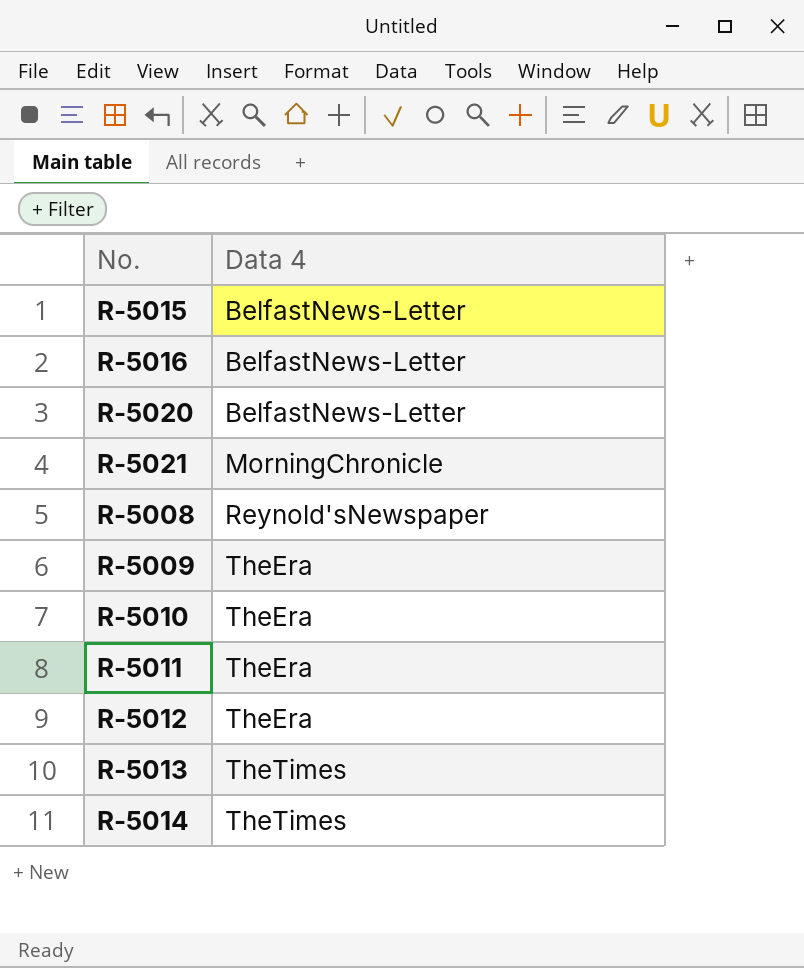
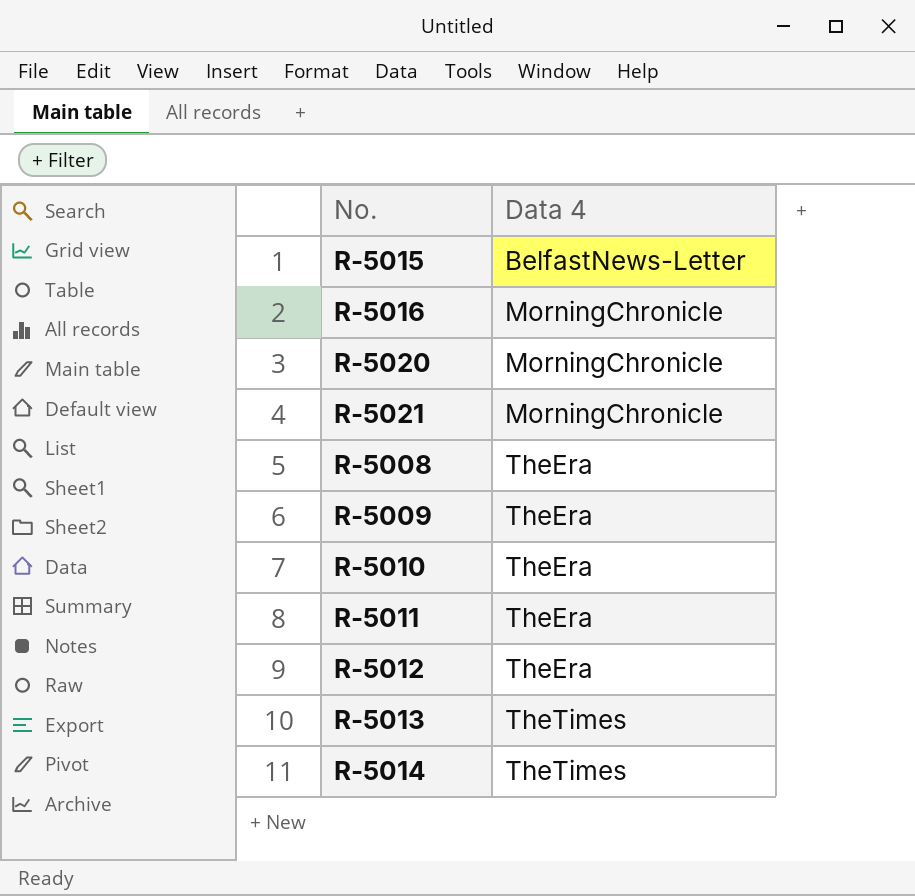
R-5016 | Data 4: BelfastNews-Letter -> MorningChronicle
R-5020 | Data 4: BelfastNews-Letter -> MorningChronicle
R-5008 | Data 4: Reynold'sNewspaper -> TheEra

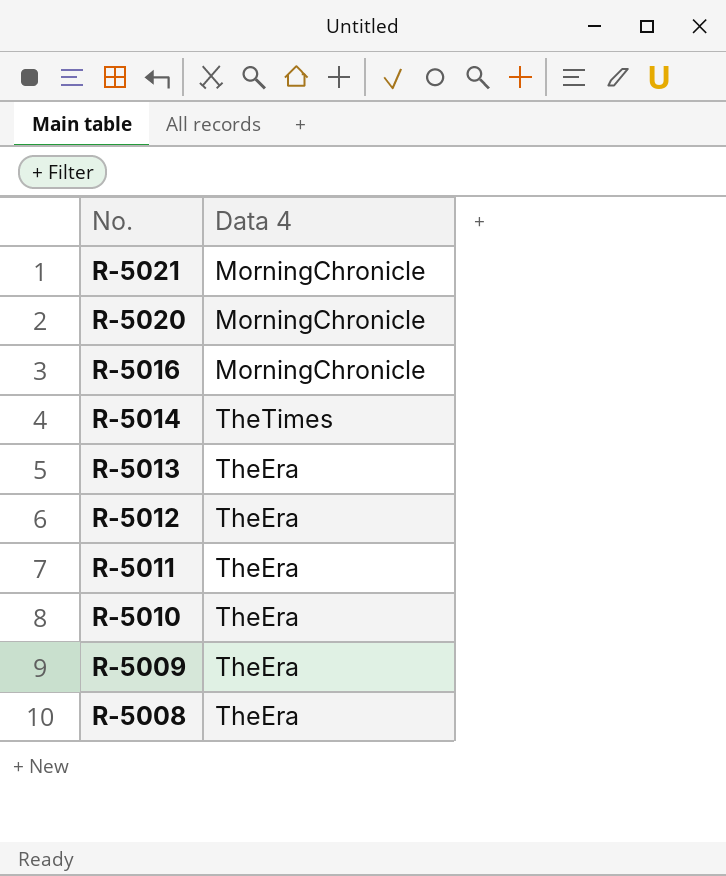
row order: Data 4 ascending -> No. descending
row R-5015: BelfastNews-Letter -> none
R-5013 | Data 4: TheTimes -> TheEra

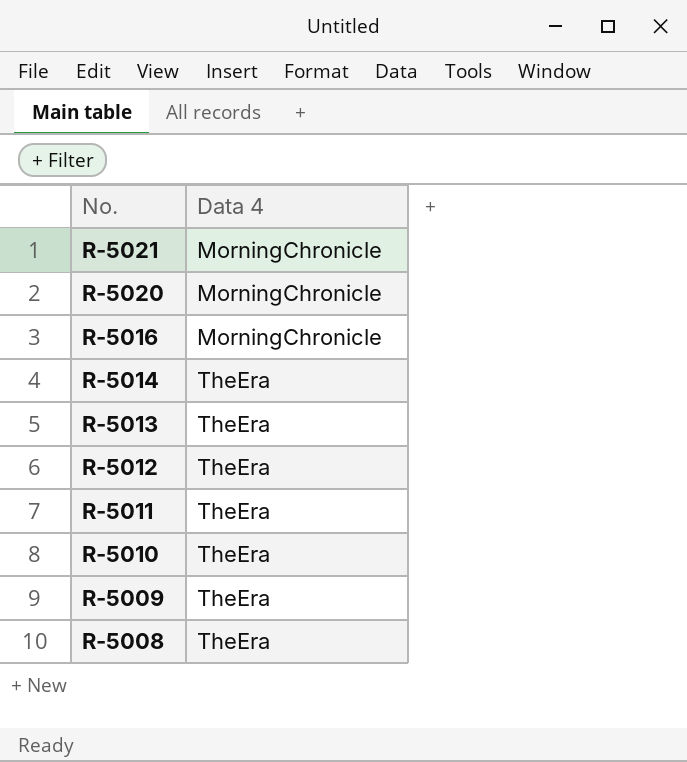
R-5014 | Data 4: TheTimes -> TheEra

